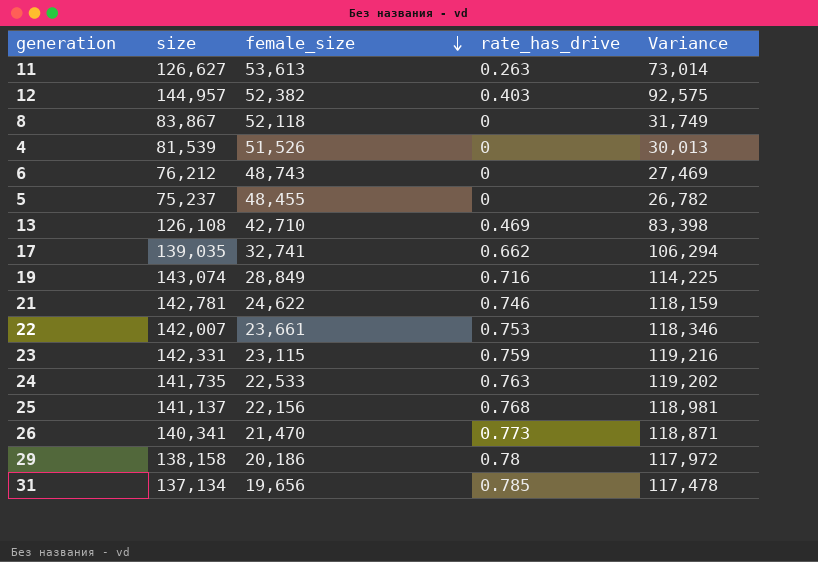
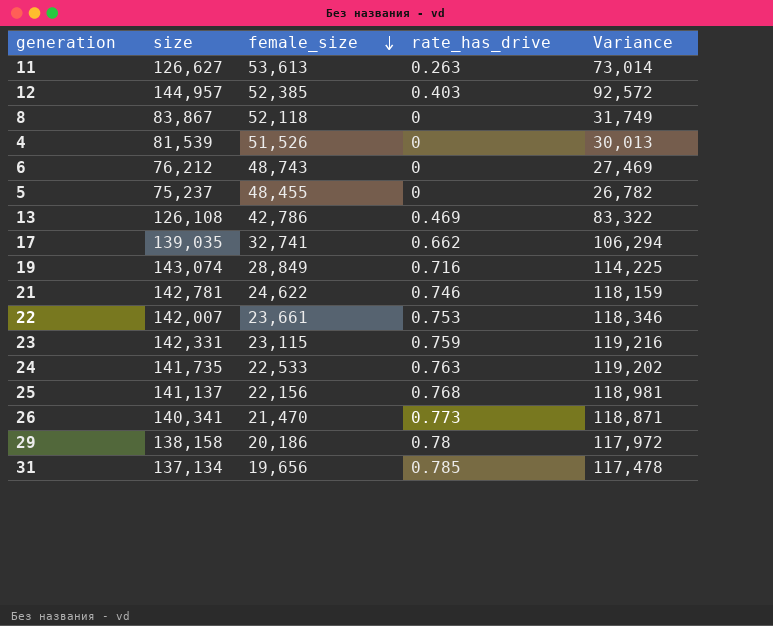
12 | female_size: 52,382 -> 52,385
12 | Variance: 92,575 -> 92,572
13 | female_size: 42,710 -> 42,786
13 | Variance: 83,398 -> 83,322

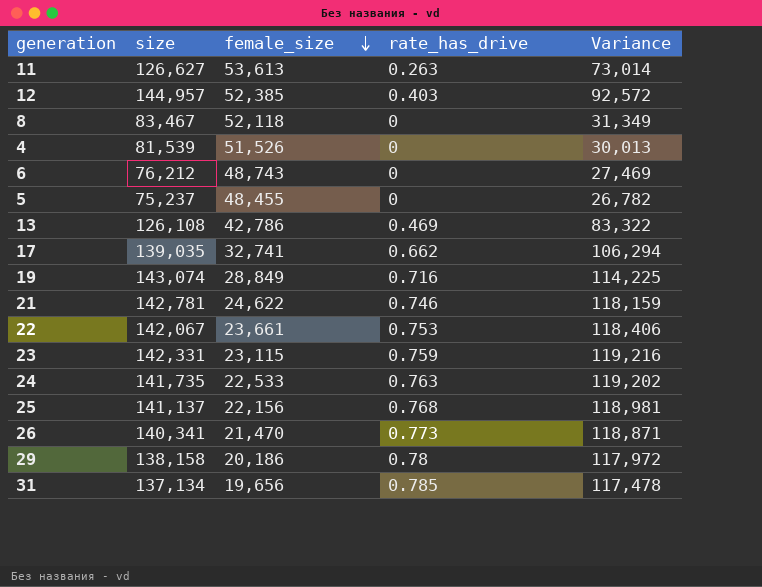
8 | size: 83,867 -> 83,467
8 | Variance: 31,749 -> 31,349
22 | size: 142,007 -> 142,067
22 | Variance: 118,346 -> 118,406

